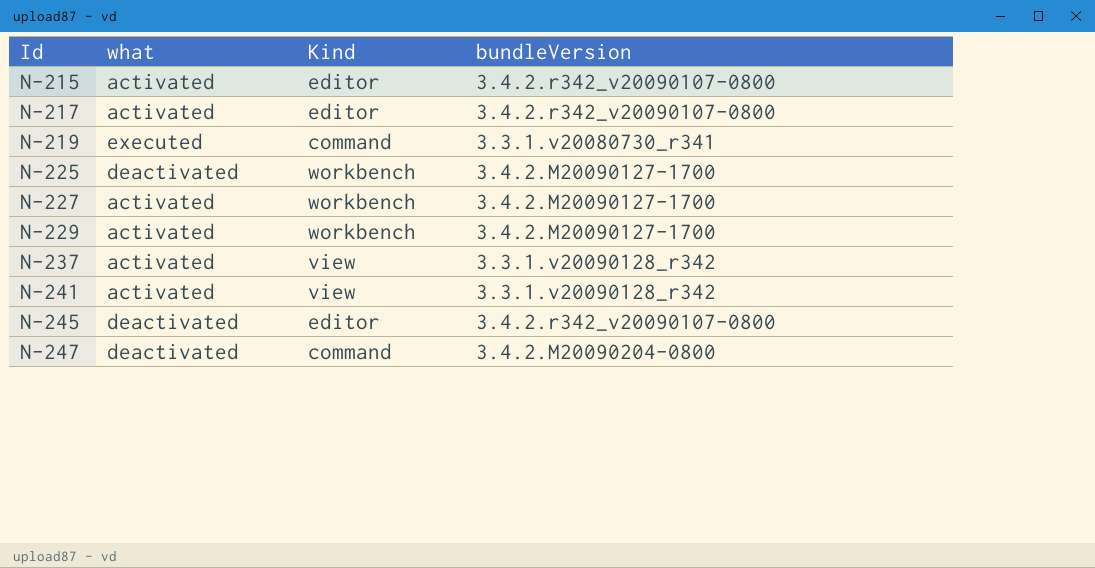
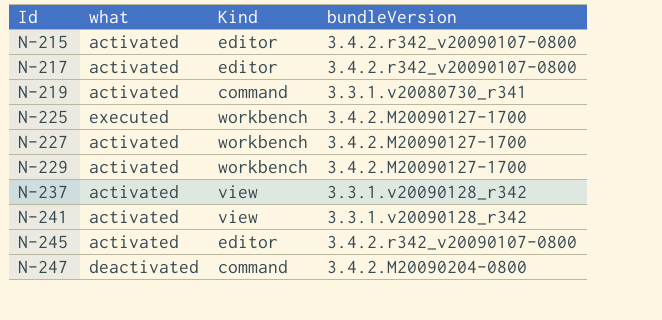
N-219 | what: executed -> activated
N-225 | what: deactivated -> executed
N-245 | what: deactivated -> activated

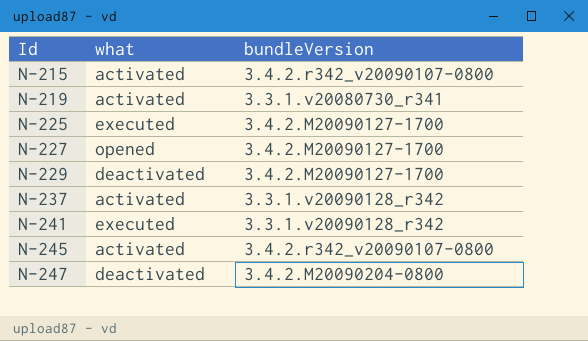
column Kind | position: 3 -> none
row N-217: activated | editor | 3.4.2.r342_v20090107-0800 -> none
N-227 | what: activated -> opened
N-229 | what: activated -> deactivated
N-241 | what: activated -> executed

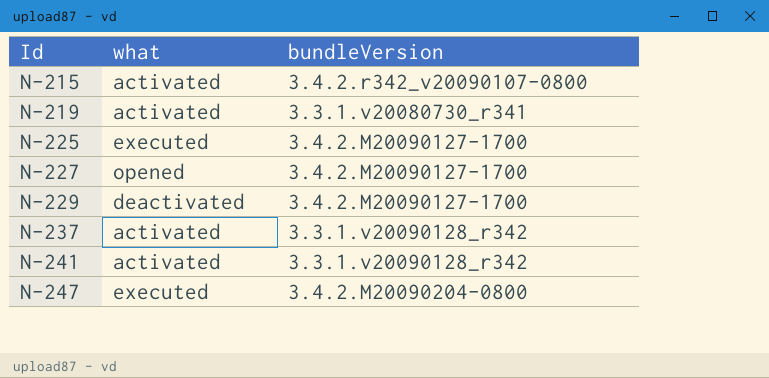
row N-245: activated | 3.4.2.r342_v20090107-0800 -> none
N-241 | what: executed -> activated
N-247 | what: deactivated -> executed

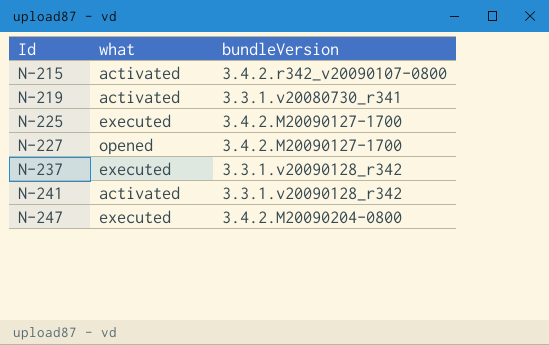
row N-229: deactivated | 3.4.2.M20090127-1700 -> none
N-237 | what: activated -> executed

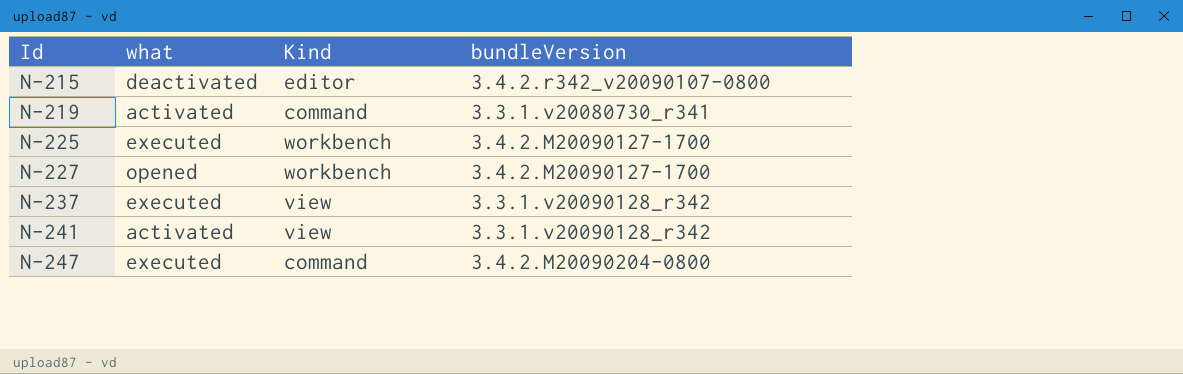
column Kind | position: none -> 3
N-215 | what: activated -> deactivated

